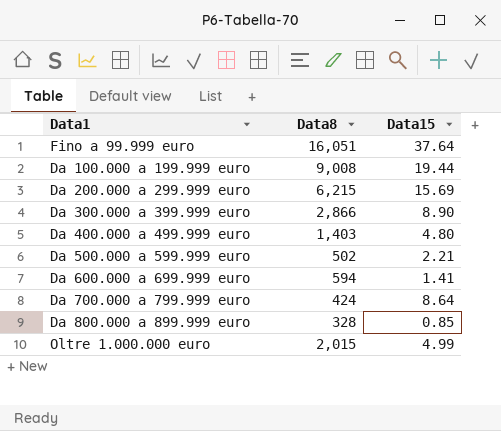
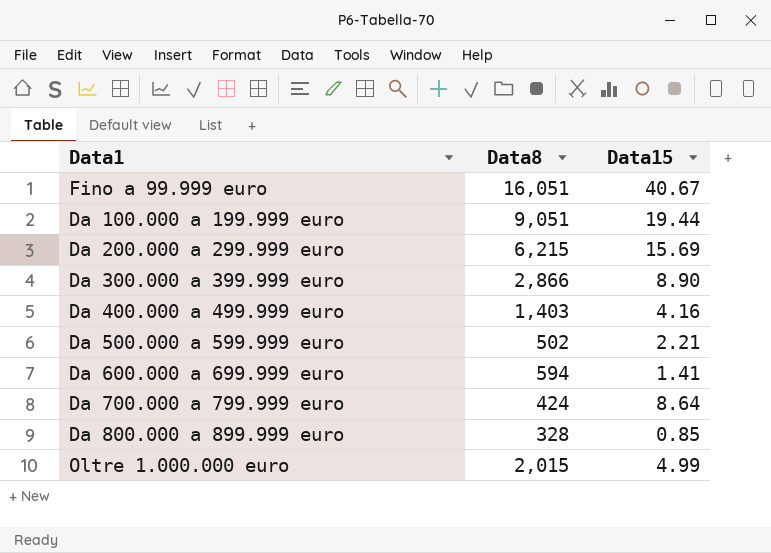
Fino a 99.999 euro | Data15: 37.64 -> 40.67
Da 100.000 a 199.999 euro | Data8: 9,008 -> 9,051
Da 400.000 a 499.999 euro | Data15: 4.80 -> 4.16

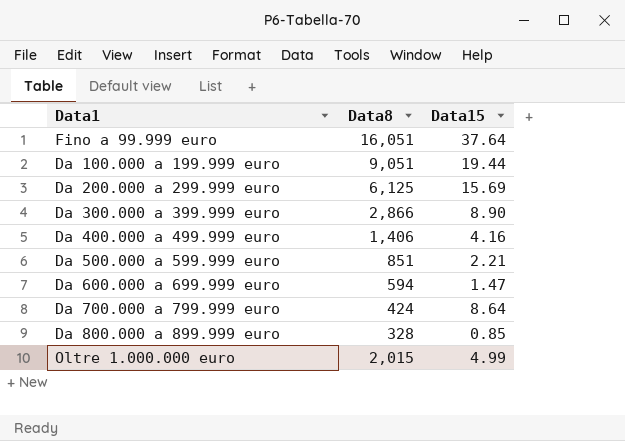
Fino a 99.999 euro | Data15: 40.67 -> 37.64
Da 200.000 a 299.999 euro | Data8: 6,215 -> 6,125
Da 400.000 a 499.999 euro | Data8: 1,403 -> 1,406
Da 500.000 a 599.999 euro | Data8: 502 -> 851
Da 600.000 a 699.999 euro | Data15: 1.41 -> 1.47

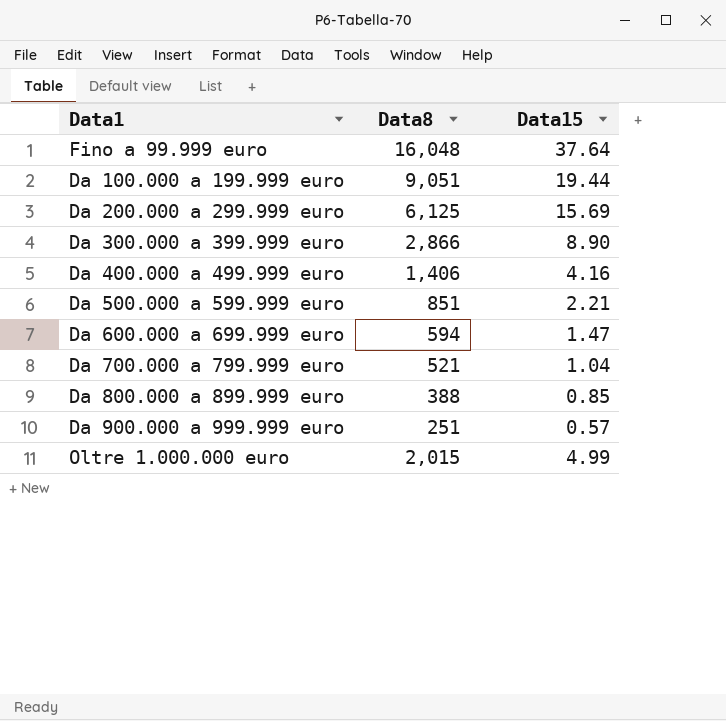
Fino a 99.999 euro | Data8: 16,051 -> 16,048
Da 700.000 a 799.999 euro | Data8: 424 -> 521
Da 700.000 a 799.999 euro | Data15: 8.64 -> 1.04
Da 800.000 a 899.999 euro | Data8: 328 -> 388
row Da 900.000 a 999.999 euro: none -> 251 | 0.57

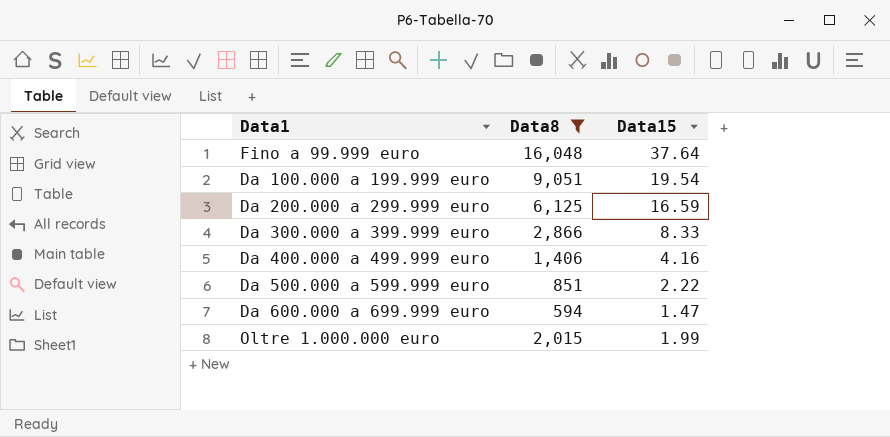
filter: none -> Data8 >= 594
Da 100.000 a 199.999 euro | Data15: 19.44 -> 19.54
Da 200.000 a 299.999 euro | Data15: 15.69 -> 16.59
Da 300.000 a 399.999 euro | Data15: 8.90 -> 8.33
Da 500.000 a 599.999 euro | Data15: 2.21 -> 2.22
Oltre 1.000.000 euro | Data15: 4.99 -> 1.99

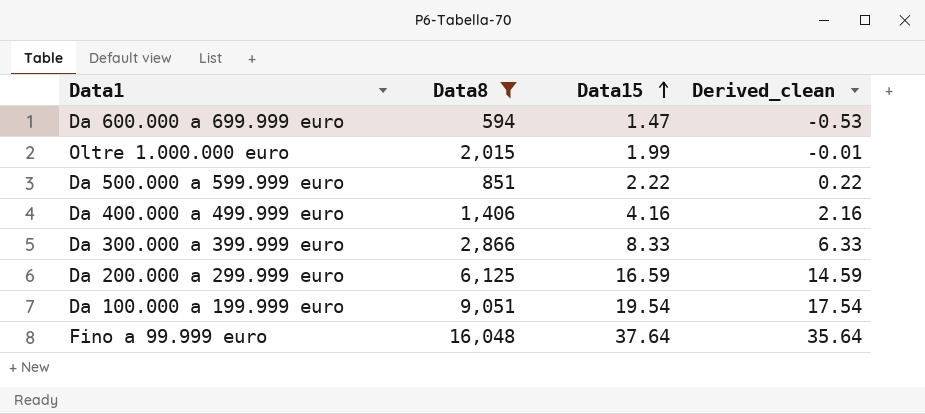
row order: none -> Data15 ascending
column Derived_clean | formula: none -> [Data15] - 2

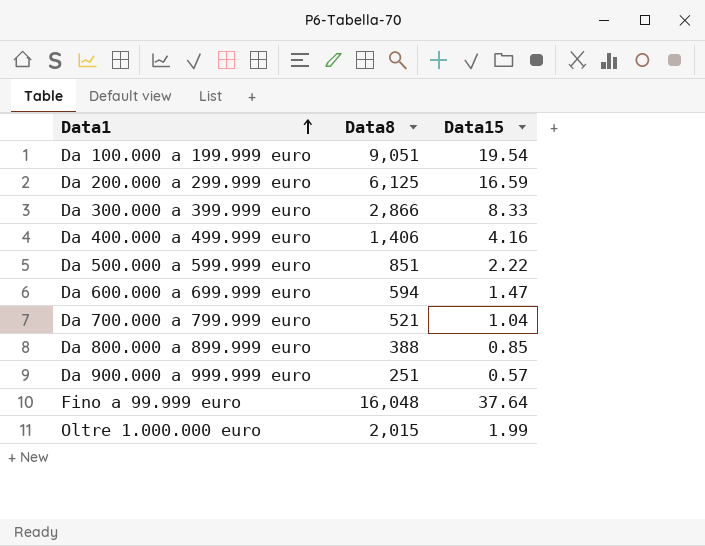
filter: Data8 >= 594 -> none
row order: Data15 ascending -> Data1 ascending
column Derived_clean | formula: [Data15] - 2 -> none

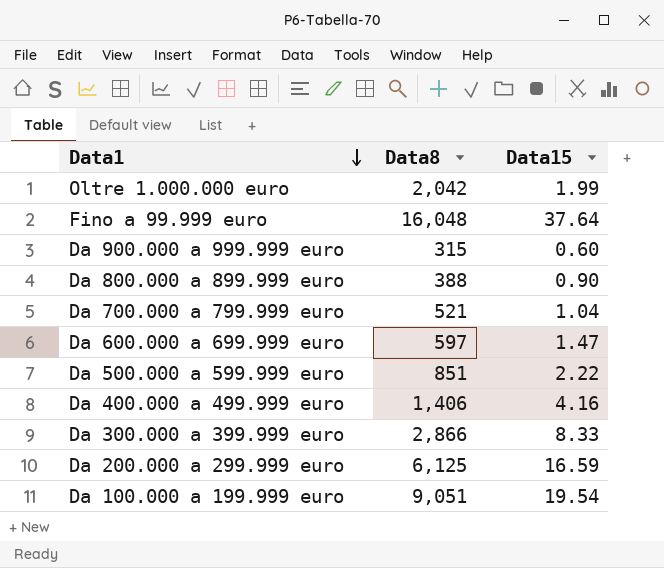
row order: Data1 ascending -> Data1 descending
Oltre 1.000.000 euro | Data8: 2,015 -> 2,042
Da 900.000 a 999.999 euro | Data8: 251 -> 315
Da 900.000 a 999.999 euro | Data15: 0.57 -> 0.60
Da 800.000 a 899.999 euro | Data15: 0.85 -> 0.90
Da 600.000 a 699.999 euro | Data8: 594 -> 597

